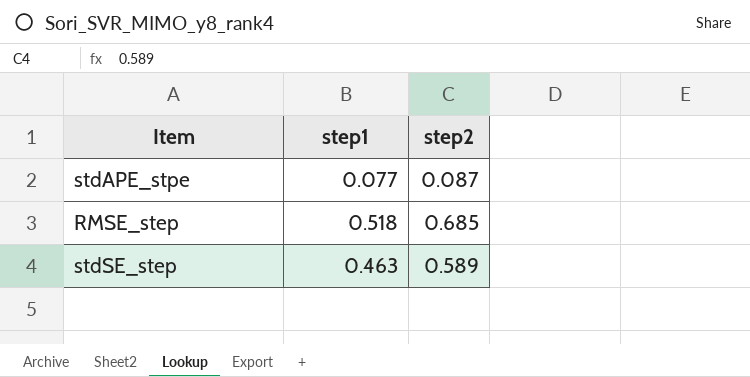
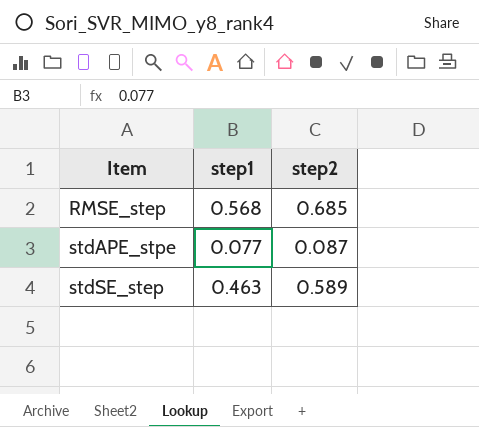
row order: none -> Item ascending
RMSE_step | step1: 0.518 -> 0.568

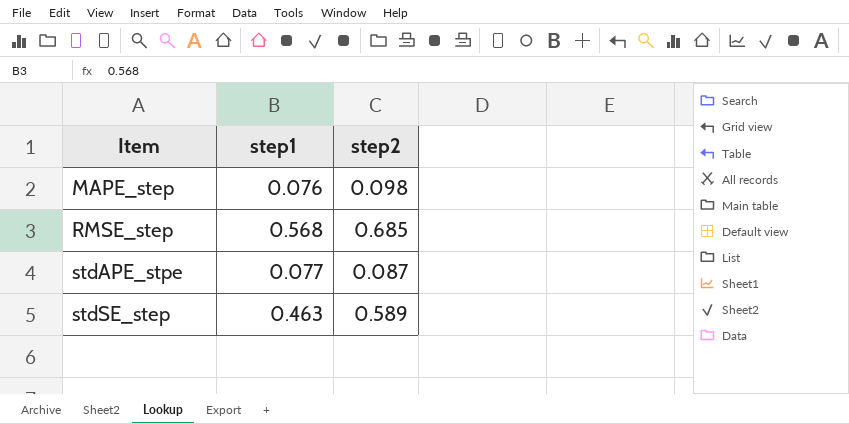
row MAPE_step: none -> 0.076 | 0.098

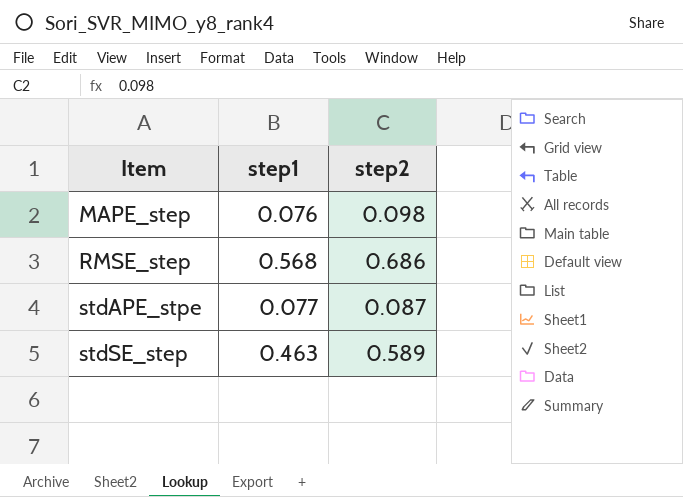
RMSE_step | step2: 0.685 -> 0.686

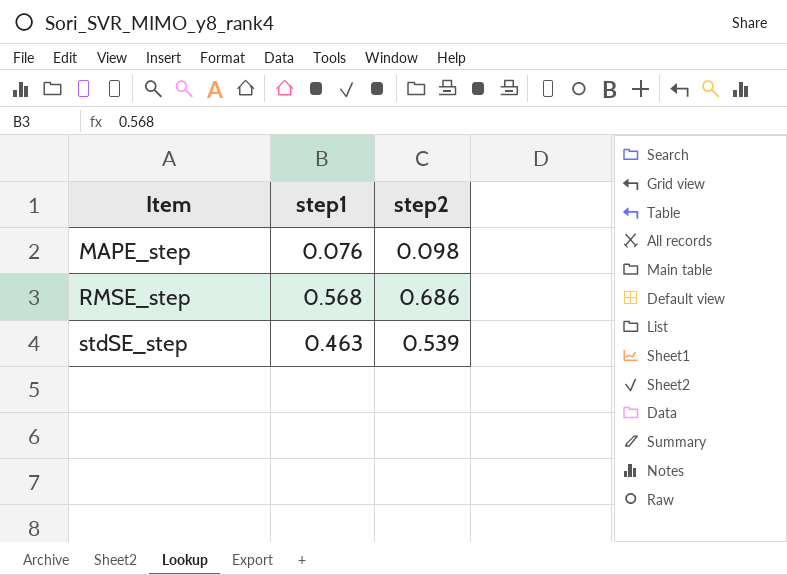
row stdAPE_stpe: 0.077 | 0.087 -> none
stdSE_step | step2: 0.589 -> 0.539

